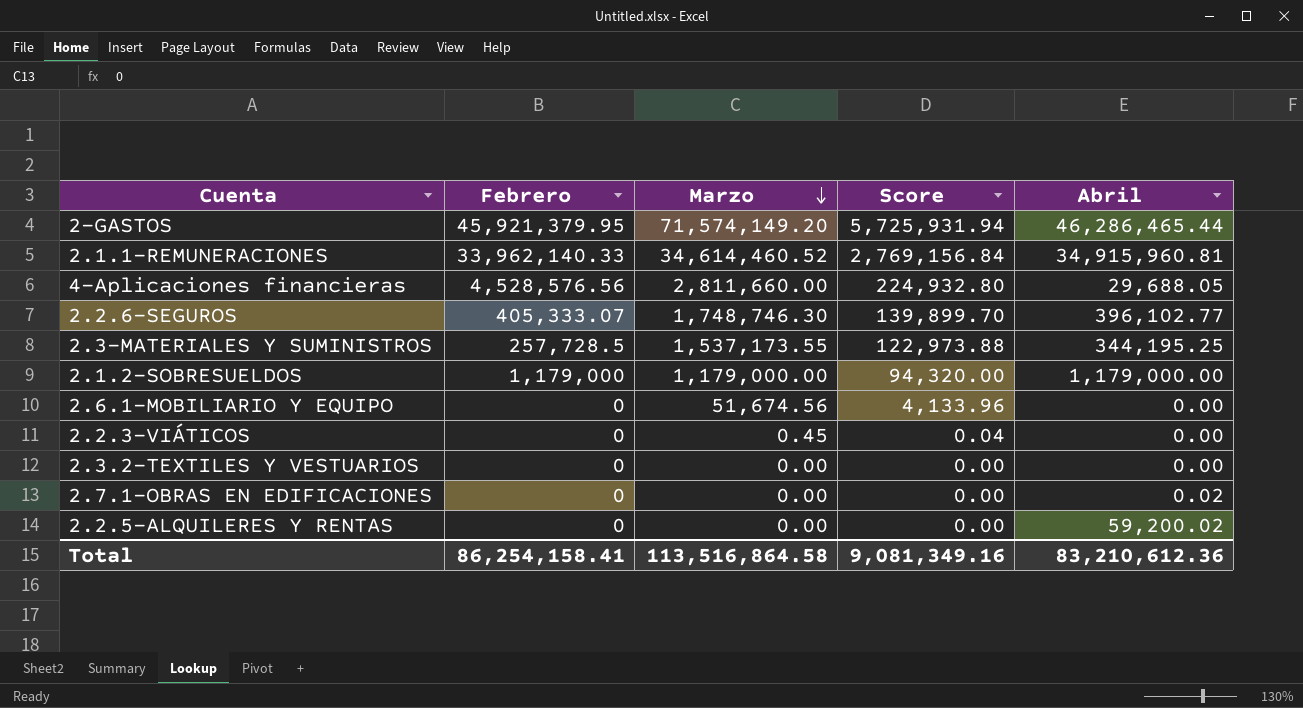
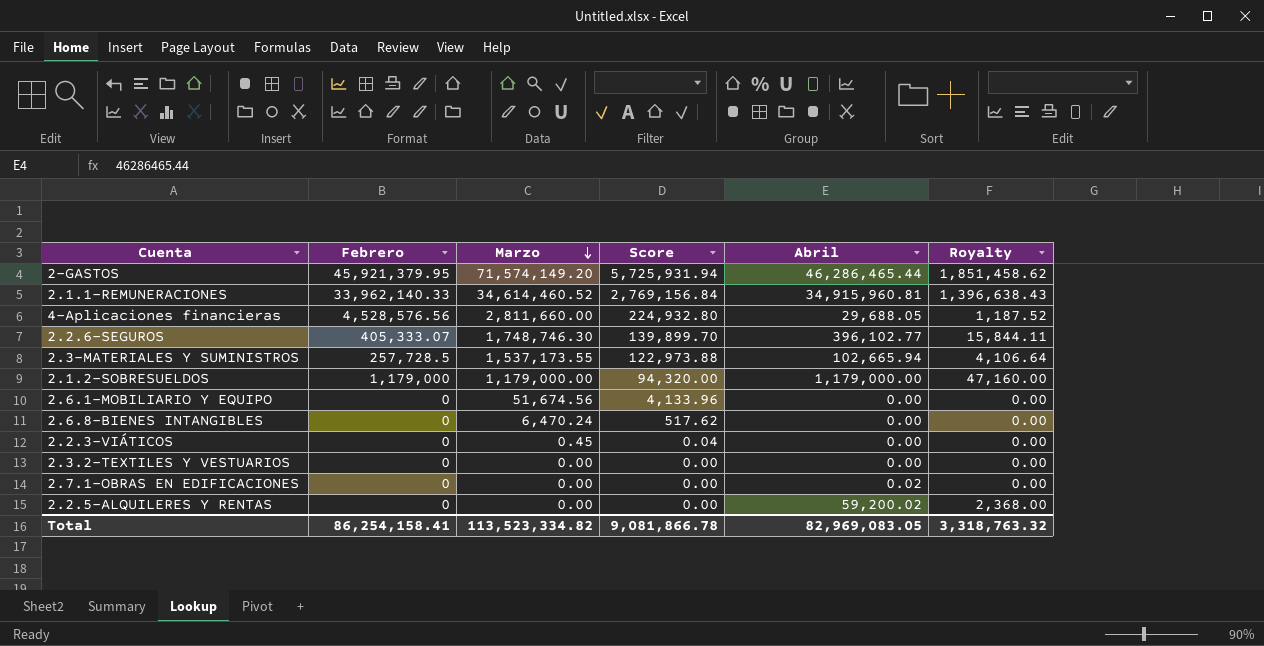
column Royalty | formula: none -> [Abril] * 0.04
2.3-MATERIALES Y SUMINISTROS | Abril: 344,195.25 -> 102,665.94
row 2.6.8-BIENES INTANGIBLES: none -> 0 | 6,470.24 | 517.62 | 0.00 | 0.00
Total | Marzo: 113,516,864.58 -> 113,523,334.82
Total | Score: 9,081,349.16 -> 9,081,866.78
Total | Abril: 83,210,612.36 -> 82,969,083.05

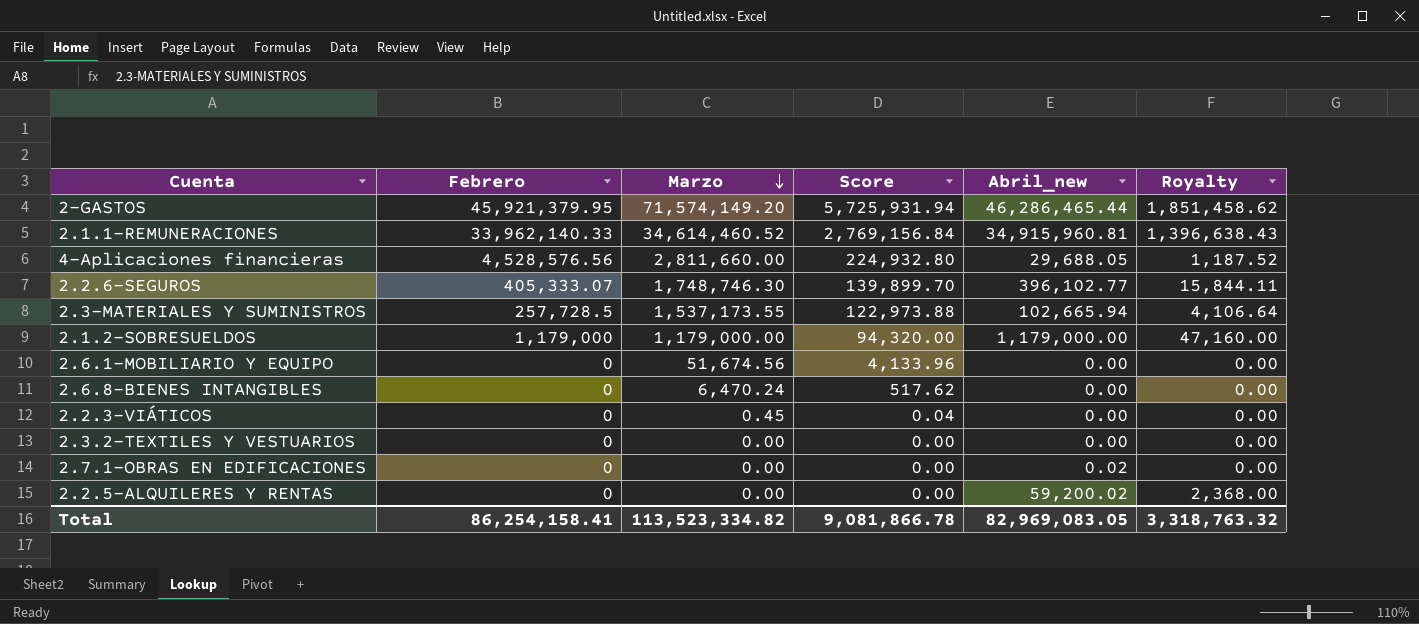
column name: Abril -> Abril_new

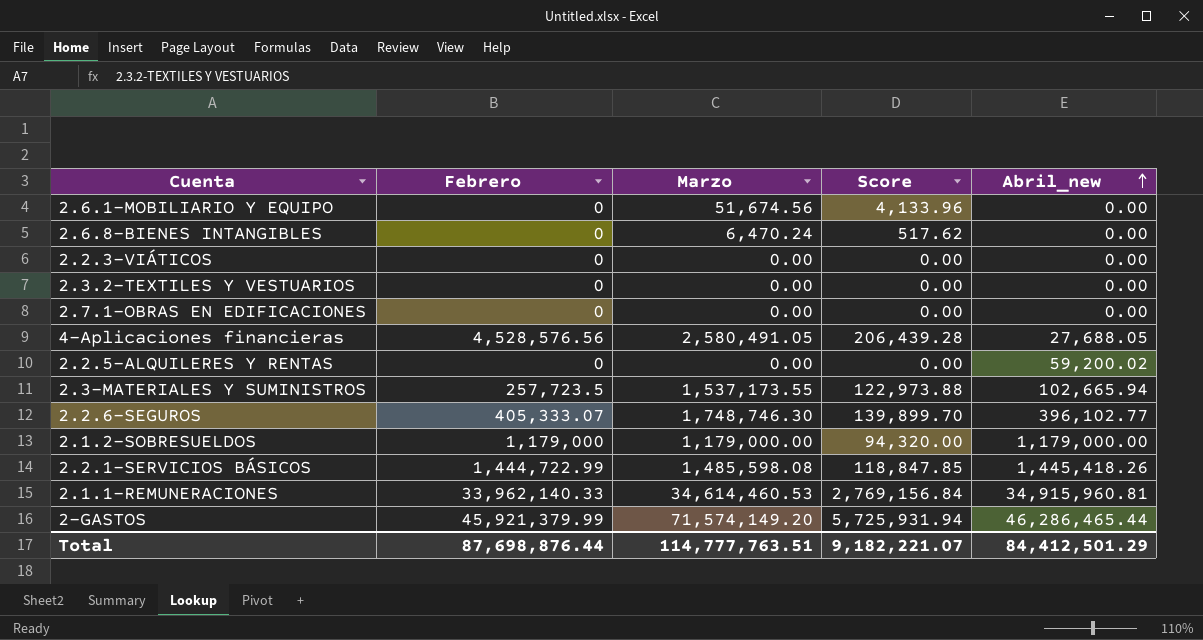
row order: Marzo descending -> Abril_new ascending
column Royalty | formula: [Abril_new] * 0.04 -> none
2.2.3-VIÁTICOS | Marzo: 0.45 -> 0.00
2.2.3-VIÁTICOS | Score: 0.04 -> 0.00
2.7.1-OBRAS EN EDIFICACIONES | Abril_new: 0.02 -> 0.00
4-Aplicaciones financieras | Marzo: 2,811,660.00 -> 2,580,491.05
4-Aplicaciones financieras | Score: 224,932.80 -> 206,439.28
4-Aplicaciones financieras | Abril_new: 29,688.05 -> 27,688.05
2.3-MATERIALES Y SUMINISTROS | Febrero: 257,728.5 -> 257,723.5
row 2.2.1-SERVICIOS BÁSICOS: none -> 1,444,722.99 | 1,485,598.08 | 118,847.85 | 1,445,418.26
2.1.1-REMUNERACIONES | Marzo: 34,614,460.52 -> 34,614,460.53
2-GASTOS | Febrero: 45,921,379.95 -> 45,921,379.99
Total | Febrero: 86,254,158.41 -> 87,698,876.44
Total | Marzo: 113,523,334.82 -> 114,777,763.51
Total | Score: 9,081,866.78 -> 9,182,221.07
Total | Abril_new: 82,969,083.05 -> 84,412,501.29

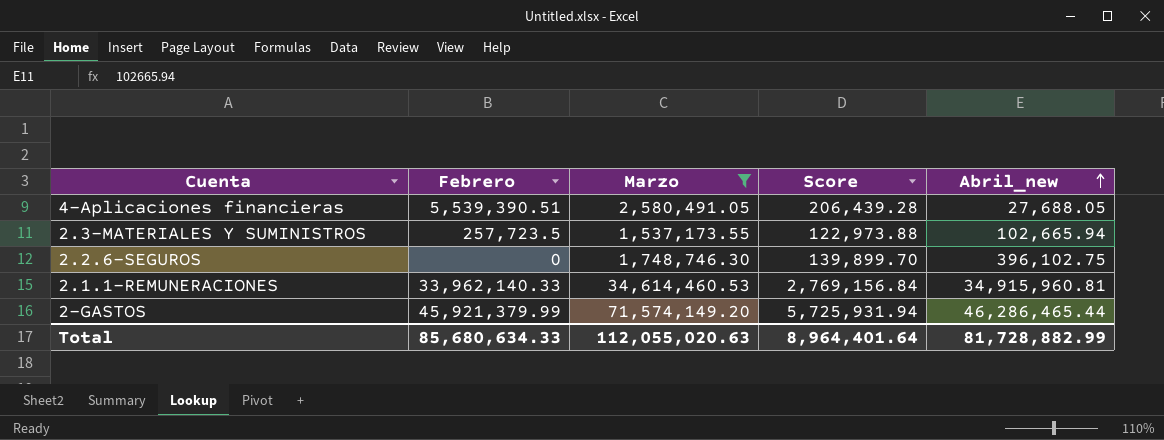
filter: none -> Marzo >= 1,537,173.55
4-Aplicaciones financieras | Febrero: 4,528,576.56 -> 5,539,390.51
2.2.6-SEGUROS | Febrero: 405,333.07 -> 0
2.2.6-SEGUROS | Abril_new: 396,102.77 -> 396,102.75
Total | Febrero: 87,698,876.44 -> 85,680,634.33
Total | Marzo: 114,777,763.51 -> 112,055,020.63
Total | Score: 9,182,221.07 -> 8,964,401.64
Total | Abril_new: 84,412,501.29 -> 81,728,882.99

